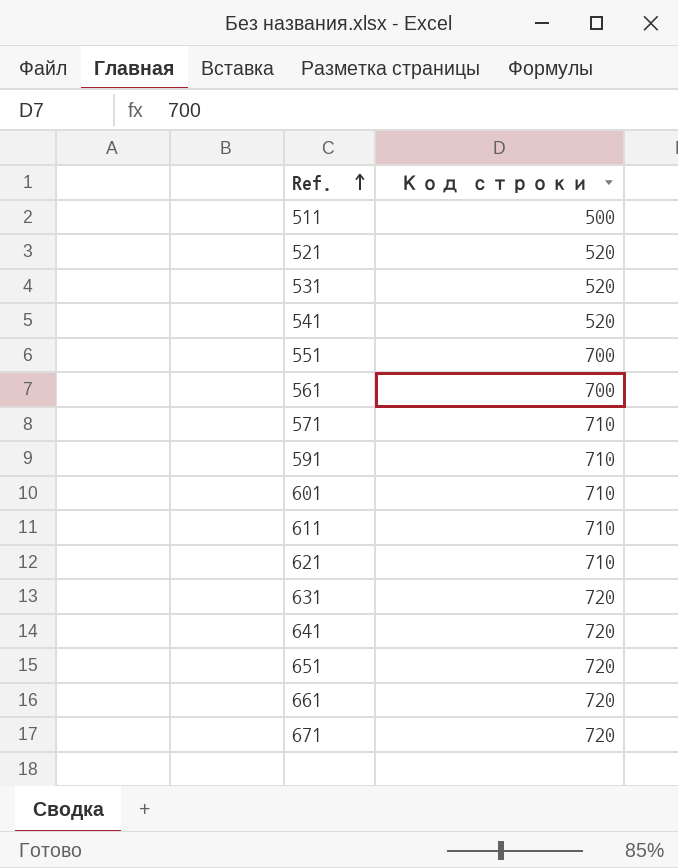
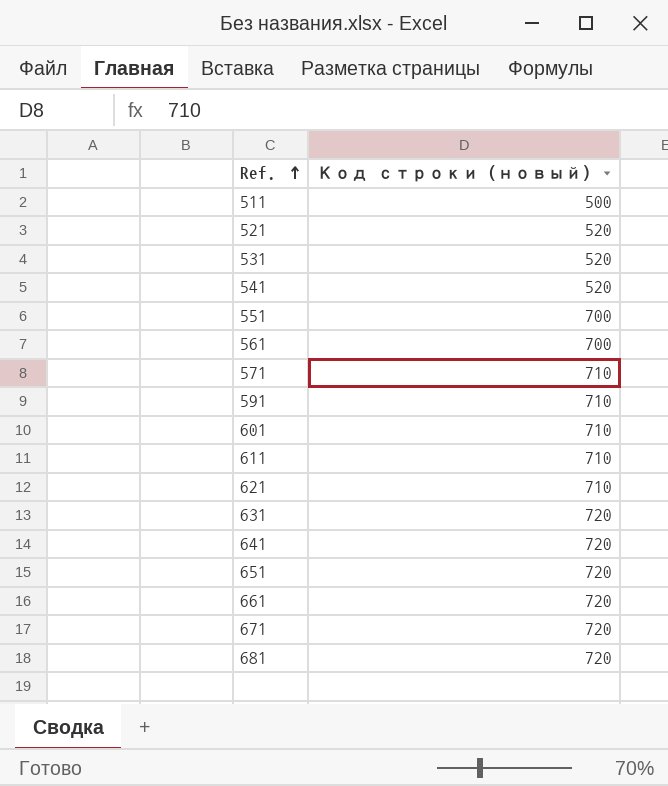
column name: Код строки -> Код строки (новый)
row 681: none -> 720

